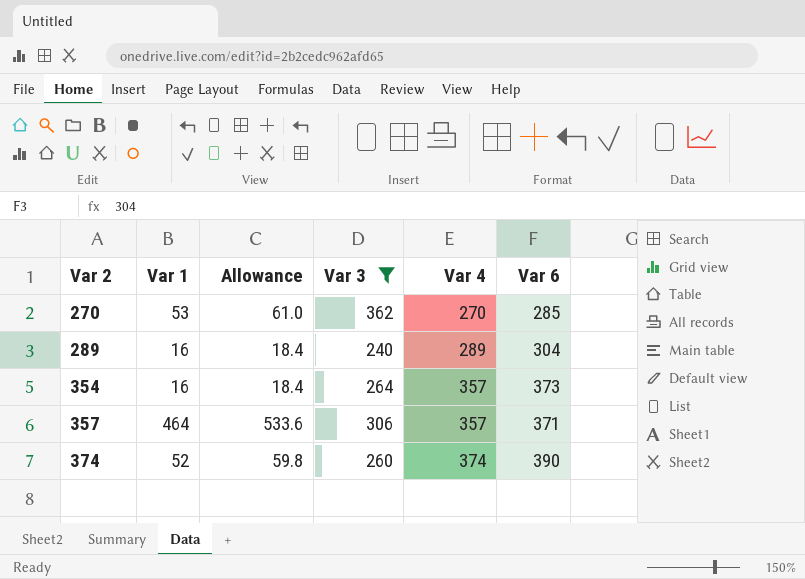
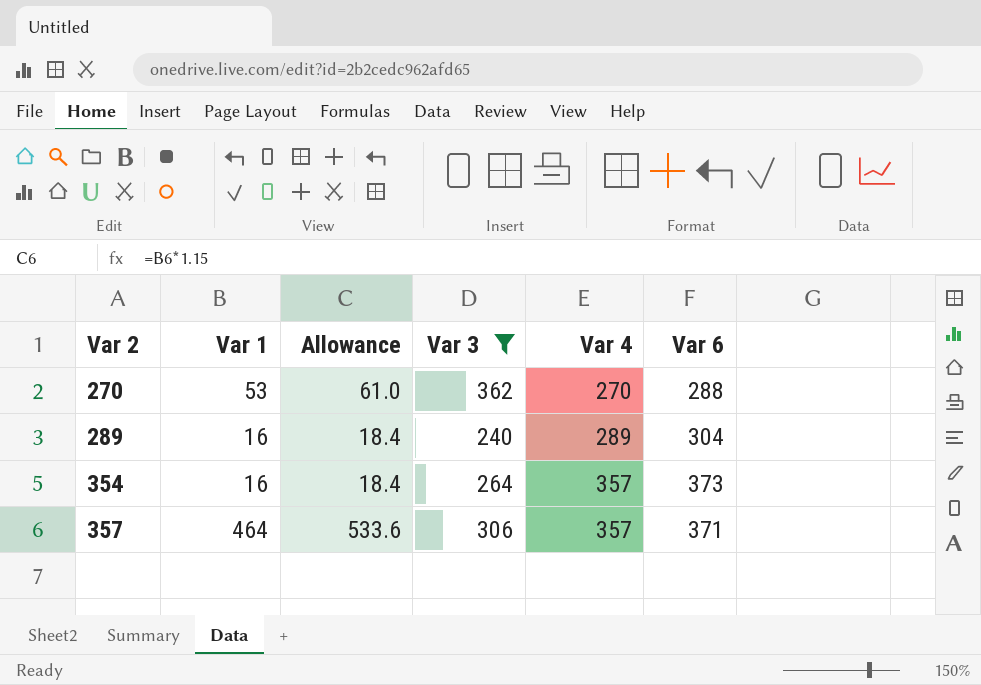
row 374: 52 | 59.8 | 260 | 374 | 390 -> none
270 | Var 6: 285 -> 288

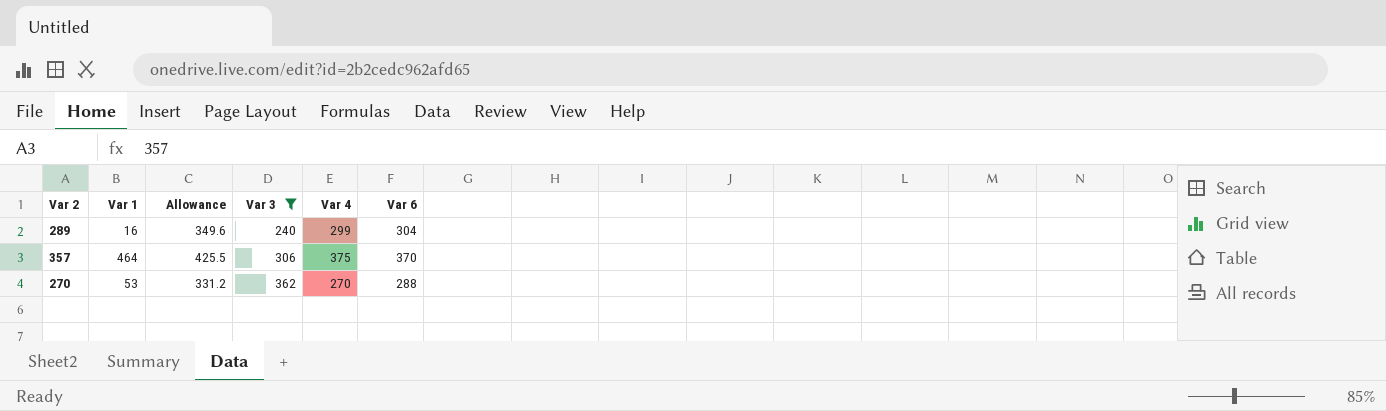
row order: Var 2 ascending -> Var 3 ascending
column Allowance | formula: [Var 1] * 1.15 -> [Var 6] * 1.15
row 354: 16 | 18.4 | 264 | 357 | 373 -> none
289 | Var 4: 289 -> 299
357 | Var 4: 357 -> 375
357 | Var 6: 371 -> 370

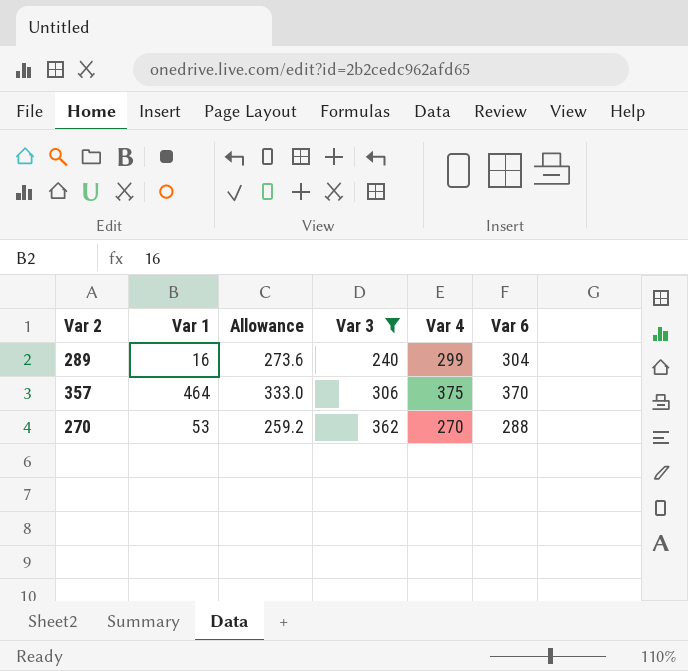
column Allowance | formula: [Var 6] * 1.15 -> [Var 6] * 0.9

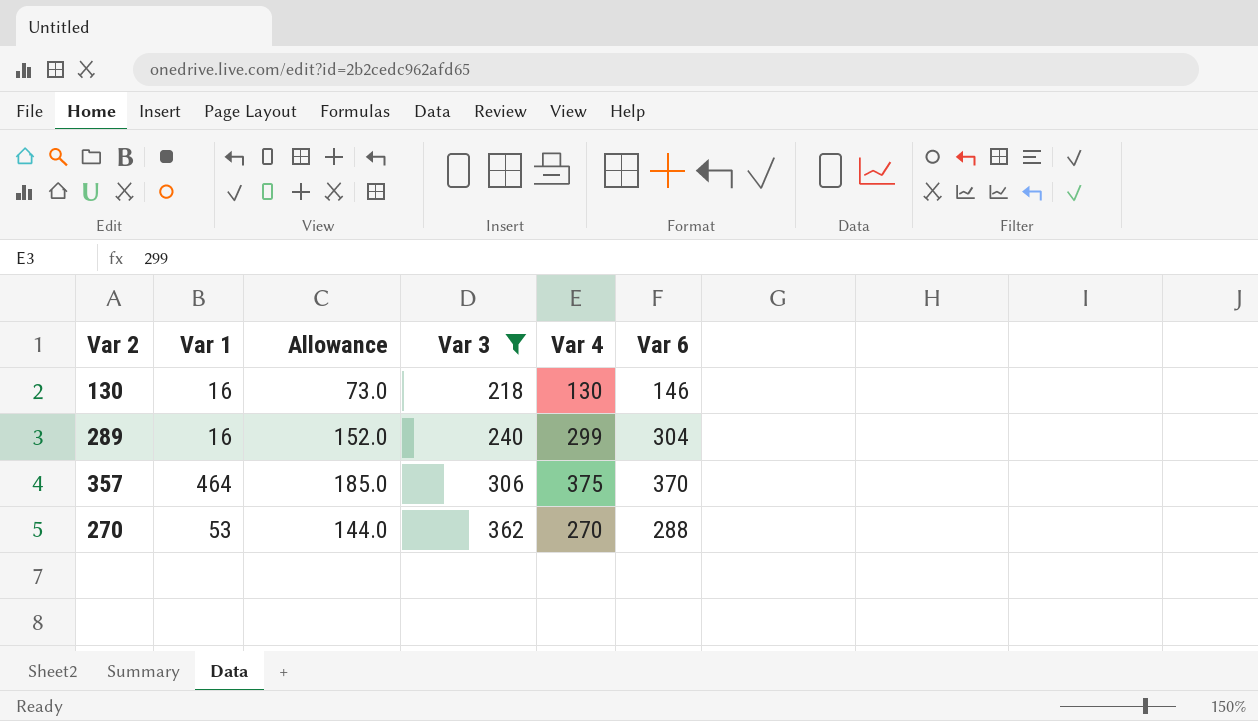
column Allowance | formula: [Var 6] * 0.9 -> [Var 6] * 0.5
row 130: none -> 16 | 73.0 | 218 | 130 | 146

